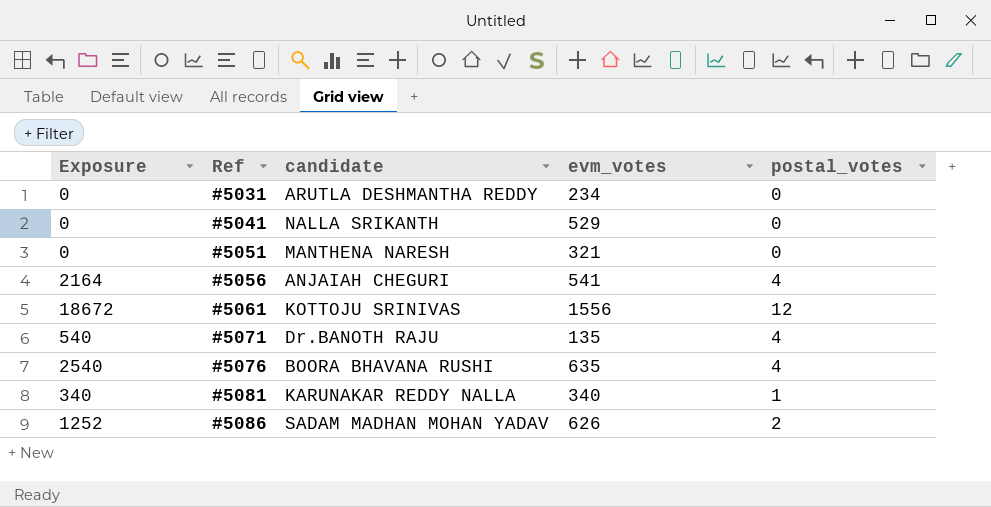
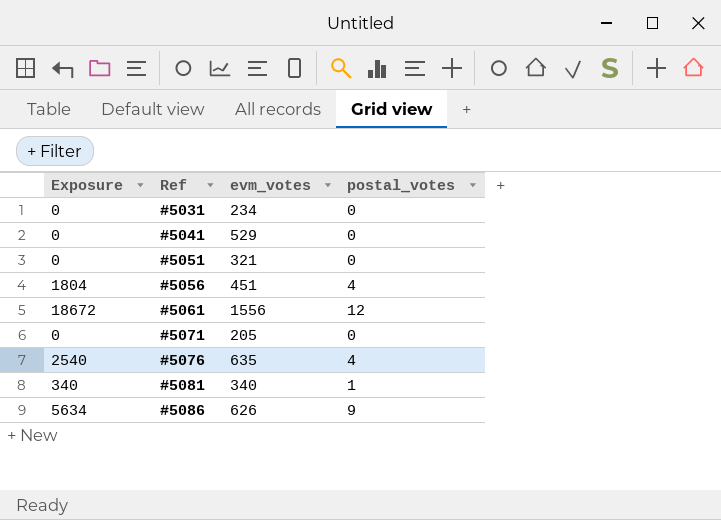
column candidate | position: 3 -> none
#5056 | Exposure: 2164 -> 1804
#5056 | evm_votes: 541 -> 451
#5071 | Exposure: 540 -> 0
#5071 | evm_votes: 135 -> 205
#5071 | postal_votes: 4 -> 0
#5086 | Exposure: 1252 -> 5634
#5086 | postal_votes: 2 -> 9

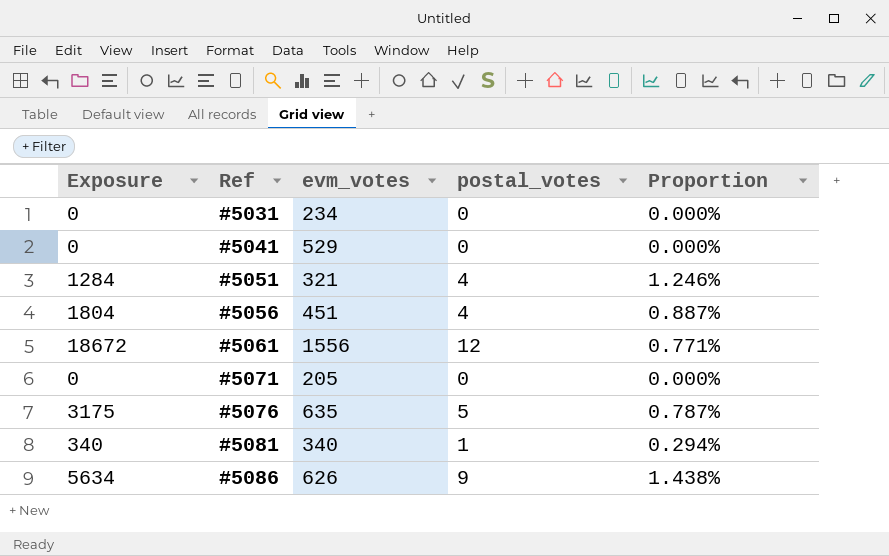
column Proportion | formula: none -> [postal_votes] / [evm_votes]
#5051 | Exposure: 0 -> 1284
#5051 | postal_votes: 0 -> 4
#5076 | Exposure: 2540 -> 3175
#5076 | postal_votes: 4 -> 5

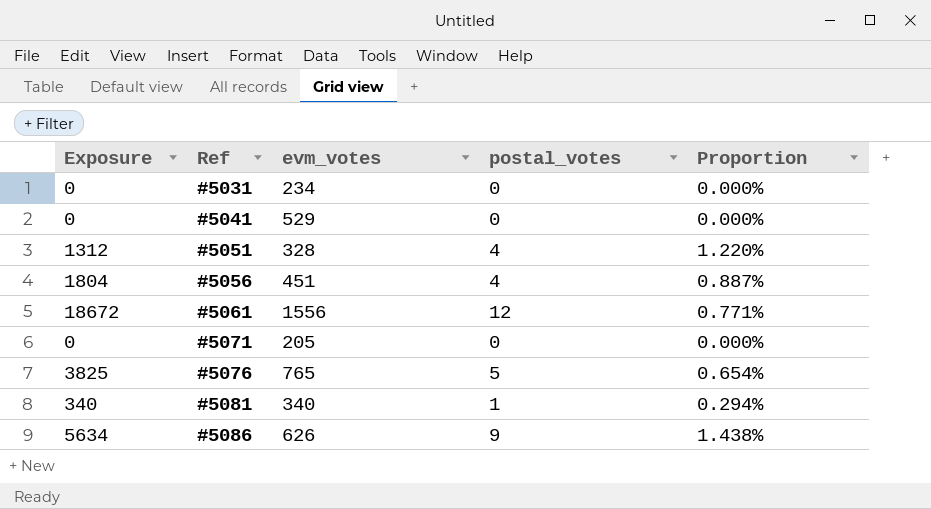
#5051 | Exposure: 1284 -> 1312
#5051 | evm_votes: 321 -> 328
#5051 | Proportion: 1.246% -> 1.220%
#5076 | Exposure: 3175 -> 3825
#5076 | evm_votes: 635 -> 765
#5076 | Proportion: 0.787% -> 0.654%

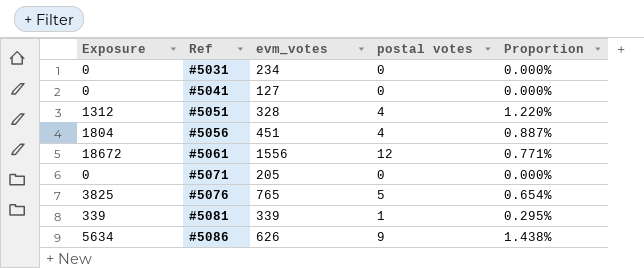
column name: postal_votes -> postal votes
#5041 | evm_votes: 529 -> 127
#5081 | Exposure: 340 -> 339
#5081 | evm_votes: 340 -> 339
#5081 | Proportion: 0.294% -> 0.295%

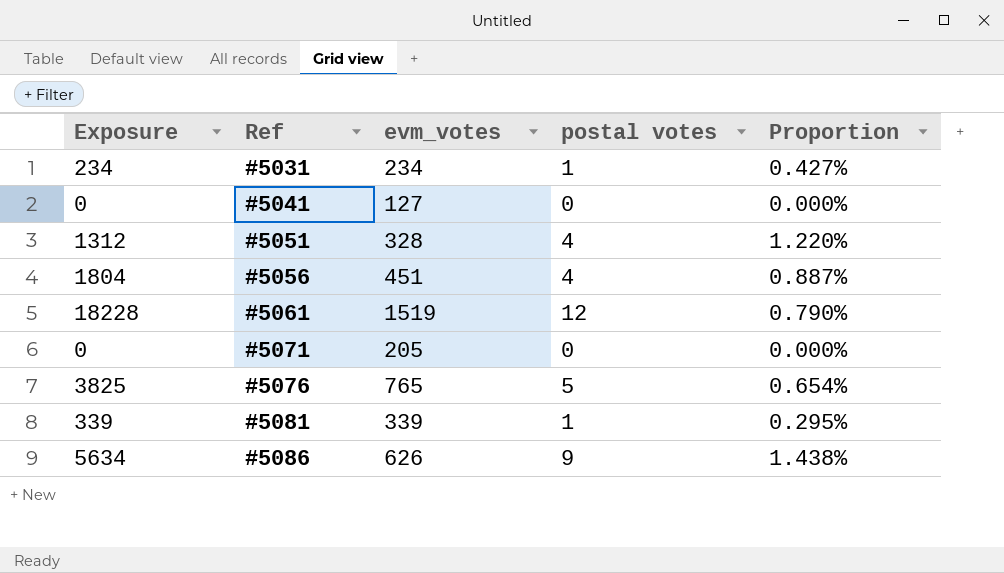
#5031 | Exposure: 0 -> 234
#5031 | postal votes: 0 -> 1
#5031 | Proportion: 0.000% -> 0.427%
#5061 | Exposure: 18672 -> 18228
#5061 | evm_votes: 1556 -> 1519
#5061 | Proportion: 0.771% -> 0.790%

